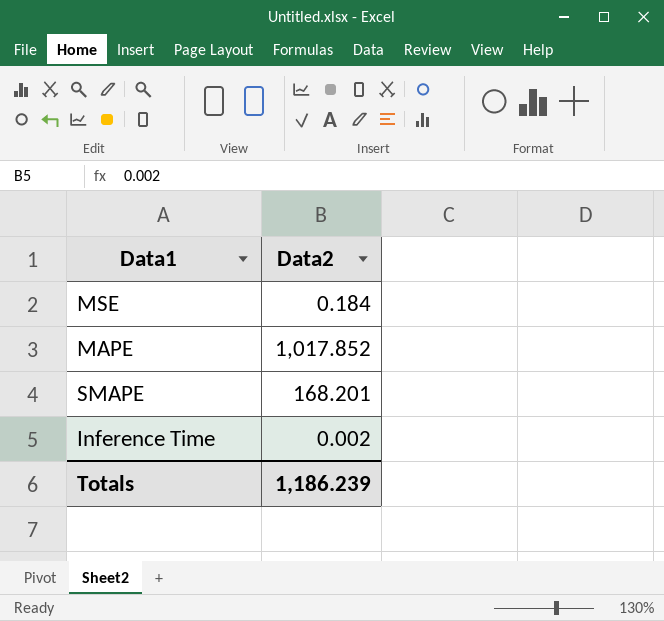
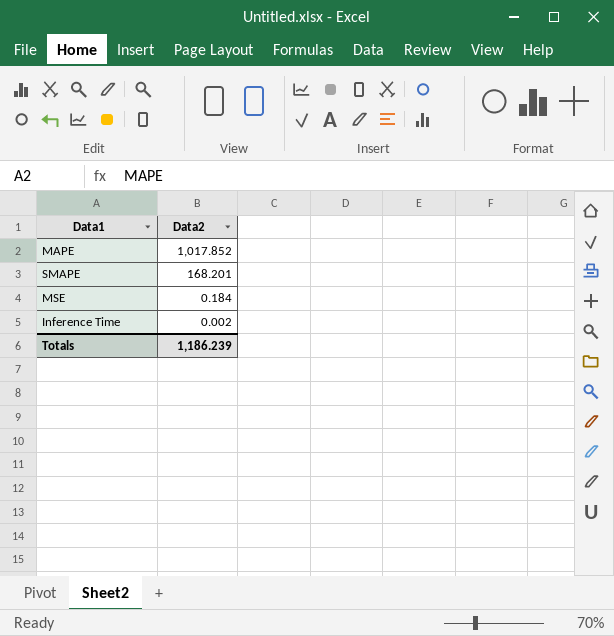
row order: none -> Data2 descending

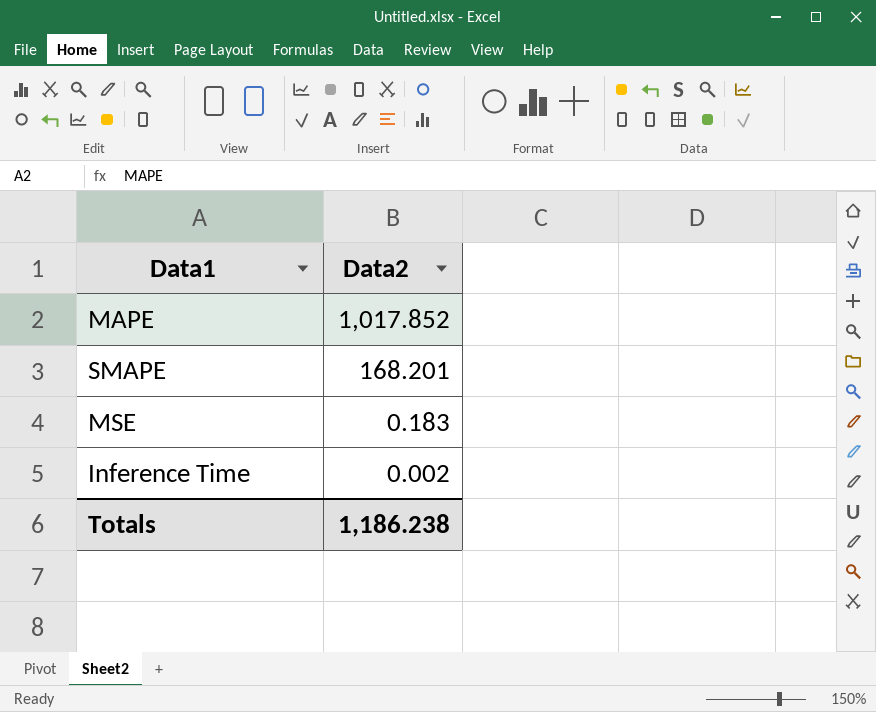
MSE | Data2: 0.184 -> 0.183
Totals | Data2: 1,186.239 -> 1,186.238

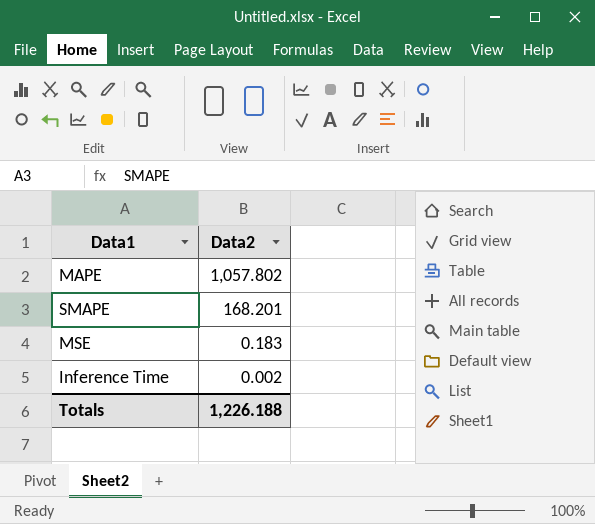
MAPE | Data2: 1,017.852 -> 1,057.802
Totals | Data2: 1,186.238 -> 1,226.188

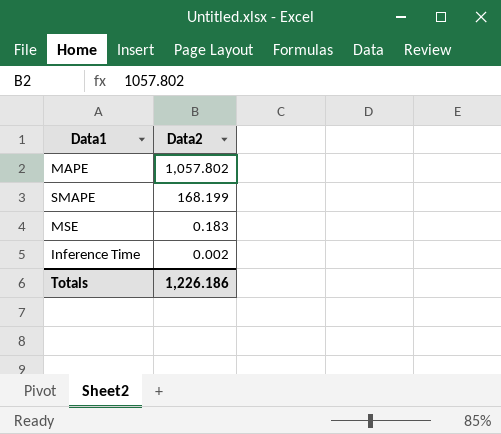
SMAPE | Data2: 168.201 -> 168.199
Totals | Data2: 1,226.188 -> 1,226.186

